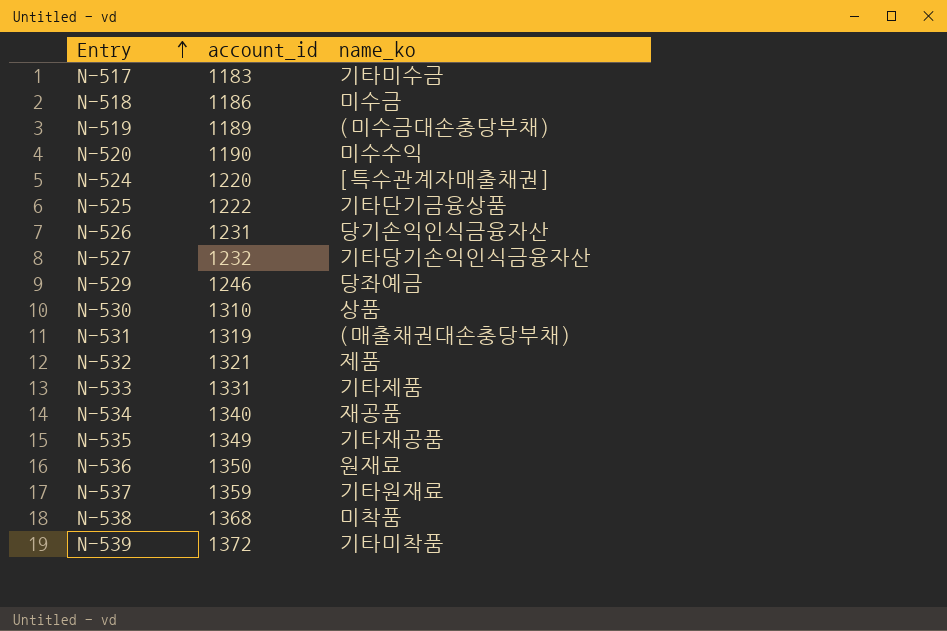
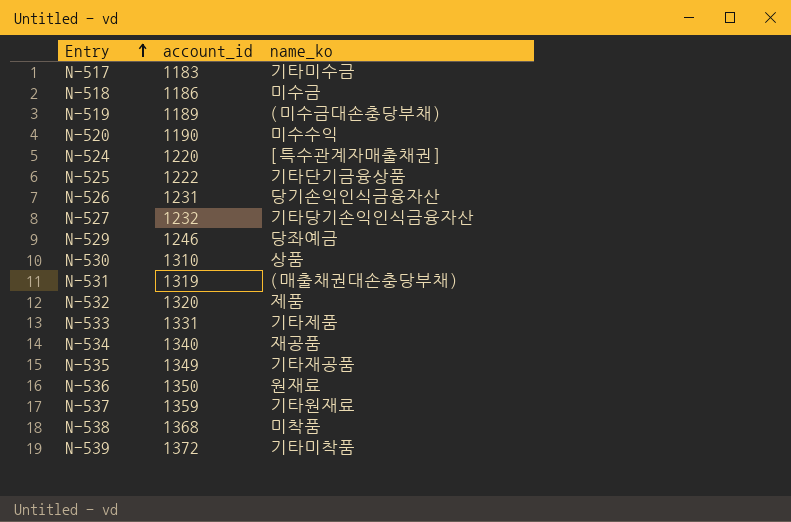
N-532 | account_id: 1321 -> 1320

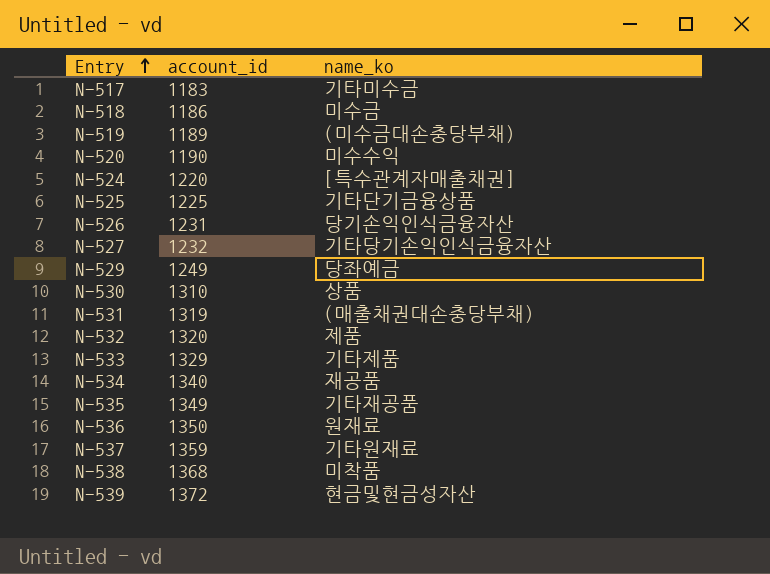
N-525 | account_id: 1222 -> 1225
N-529 | account_id: 1246 -> 1249
N-533 | account_id: 1331 -> 1329
N-539 | name_ko: 기타미착품 -> 현금및현금성자산

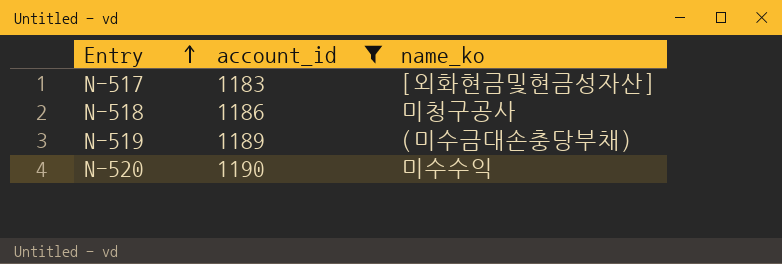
filter: none -> account_id <= 1190
N-517 | name_ko: 기타미수금 -> [외화현금및현금성자산]
N-518 | name_ko: 미수금 -> 미청구공사

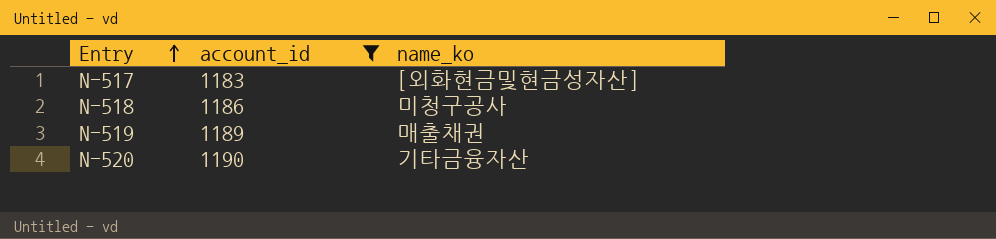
N-519 | name_ko: (미수금대손충당부채) -> 매출채권
N-520 | name_ko: 미수수익 -> 기타금융자산

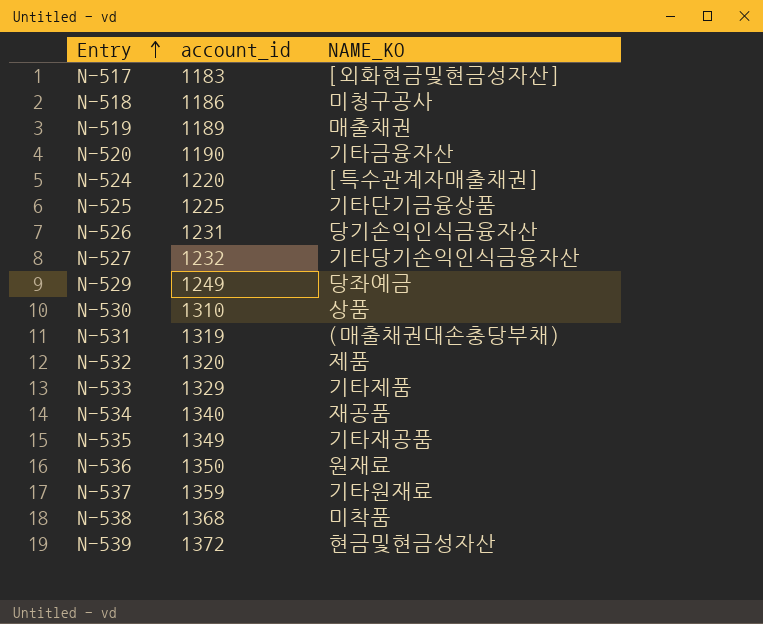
filter: account_id <= 1190 -> none
column name: name_ko -> NAME_KO

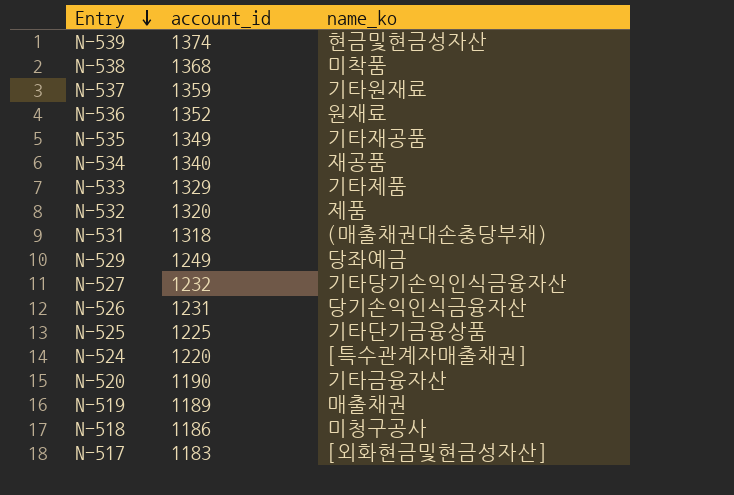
row order: Entry ascending -> Entry descending
column name: NAME_KO -> name_ko
row N-530: 1310 | 상품 -> none
N-539 | account_id: 1372 -> 1374
N-536 | account_id: 1350 -> 1352
N-531 | account_id: 1319 -> 1318

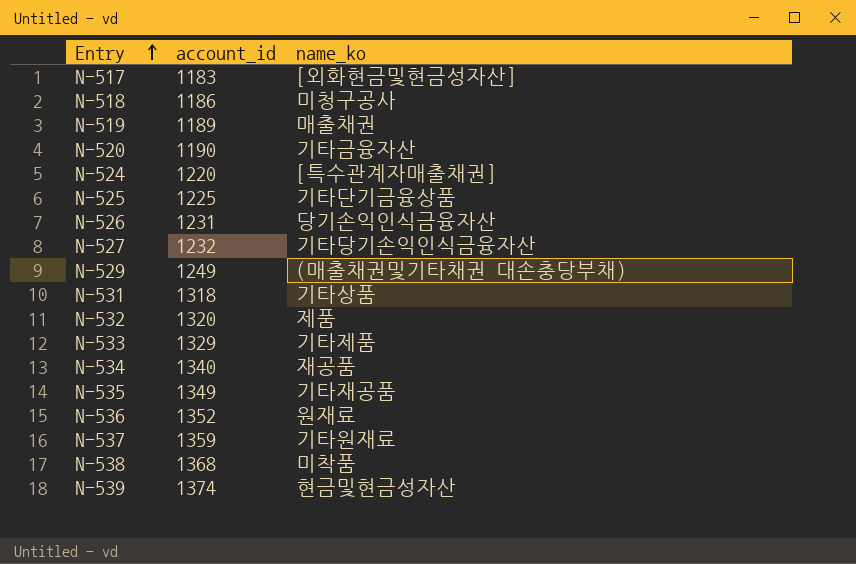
row order: Entry descending -> Entry ascending
N-529 | name_ko: 당좌예금 -> (매출채권및기타채권 대손충당부채)
N-531 | name_ko: (매출채권대손충당부채) -> 기타상품

